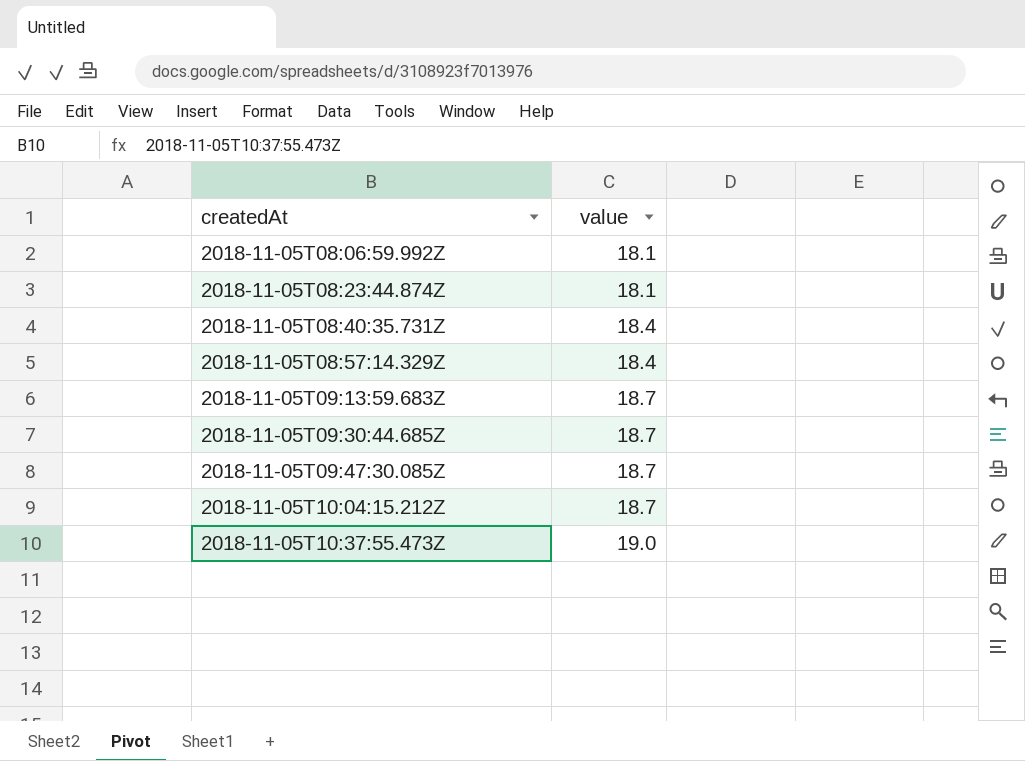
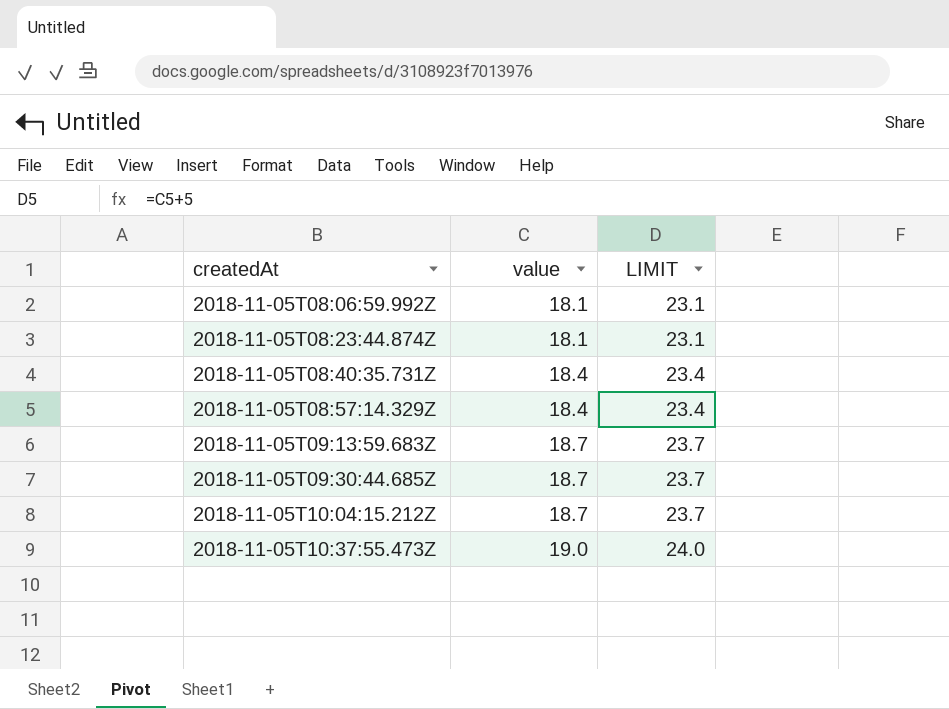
column LIMIT | formula: none -> [value] + 5
row 2018-11-05T09:47:30.085Z: 18.7 -> none

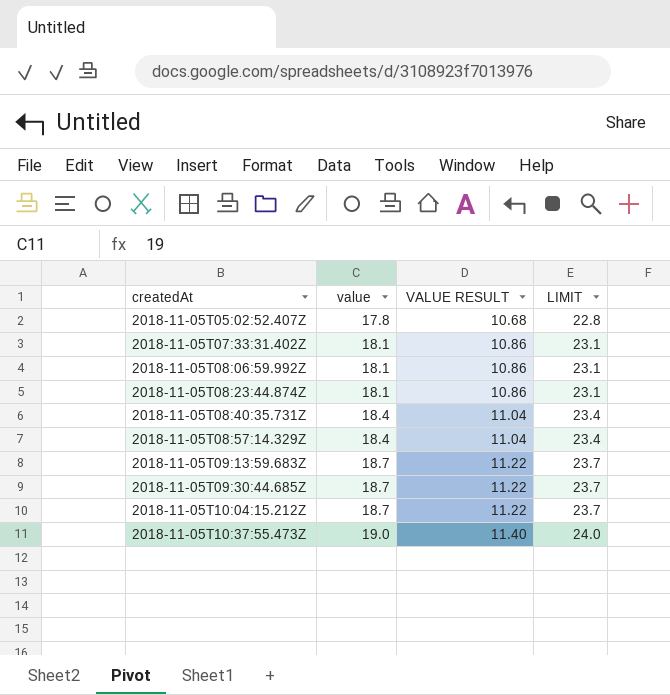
column VALUE RESULT | formula: none -> [value] * 0.6
row 2018-11-05T05:02:52.407Z: none -> 17.8 | 10.68 | 22.8
row 2018-11-05T07:33:31.402Z: none -> 18.1 | 10.86 | 23.1

